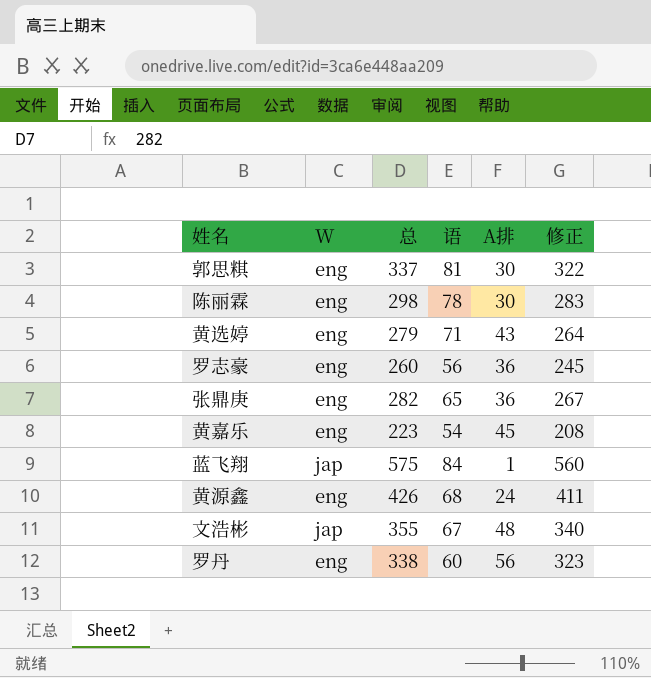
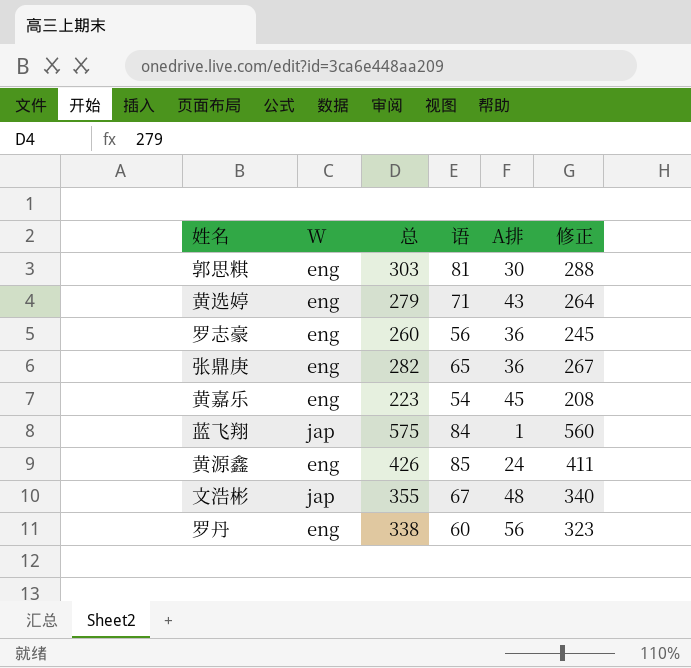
row 陈丽霖: eng | 298 | 78 | 30 | 283 -> none
郭思粸 | 总: 337 -> 303
郭思粸 | 修正: 322 -> 288
黄源鑫 | 语: 68 -> 85

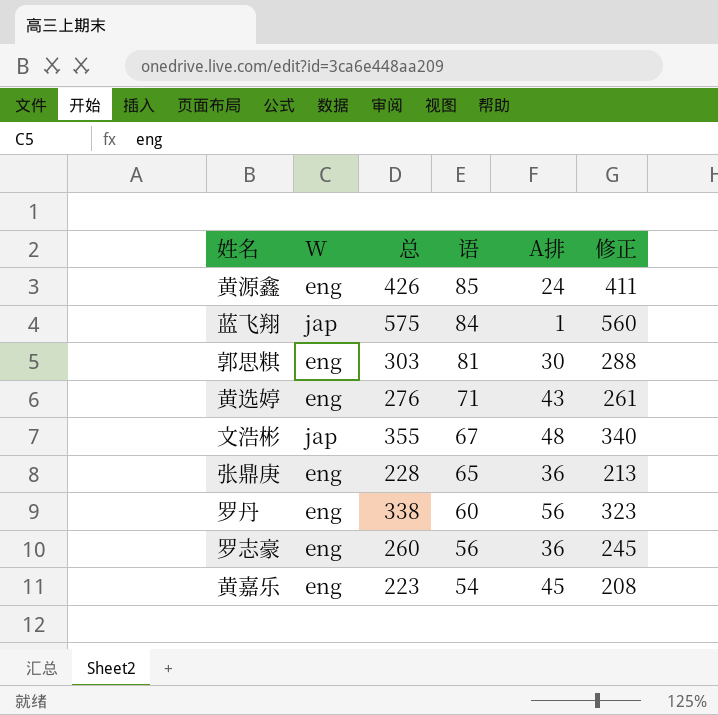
row order: none -> 语 descending
黄选婷 | 总: 279 -> 276
黄选婷 | 修正: 264 -> 261
张鼎庚 | 总: 282 -> 228
张鼎庚 | 修正: 267 -> 213

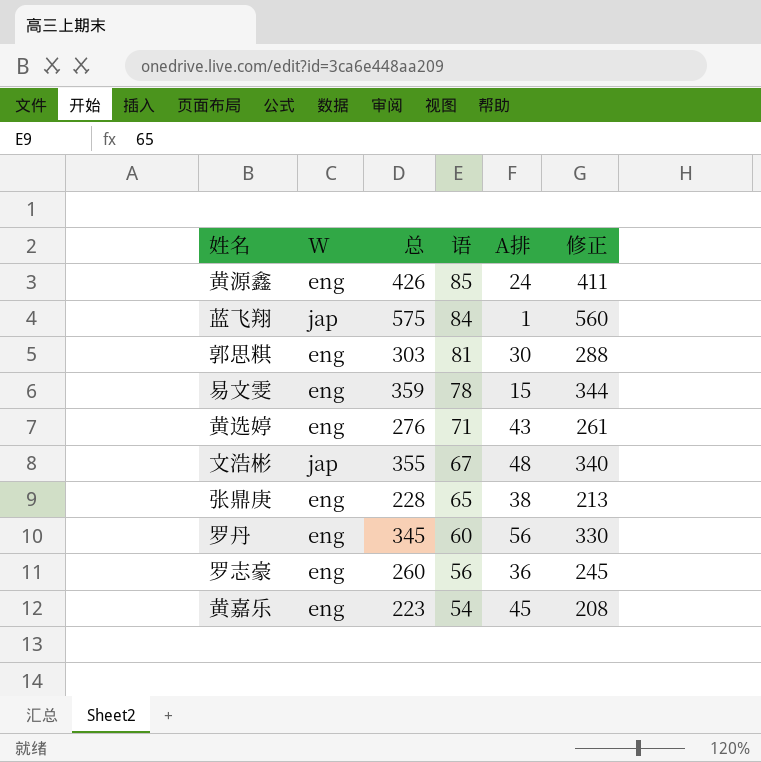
row 易文雯: none -> eng | 359 | 78 | 15 | 344
张鼎庚 | A排: 36 -> 38
罗丹 | 总: 338 -> 345
罗丹 | 修正: 323 -> 330

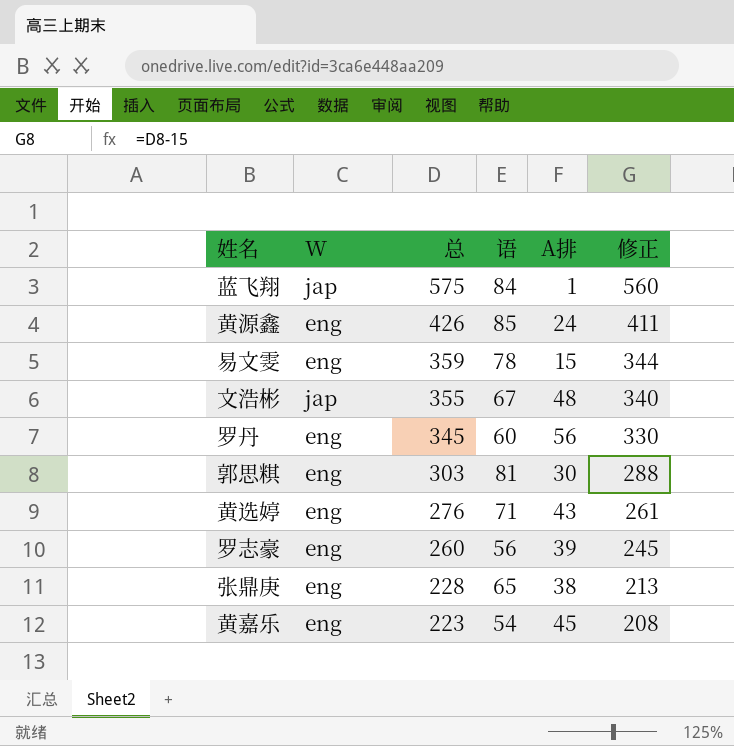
row order: 语 descending -> 总 descending
罗志豪 | A排: 36 -> 39

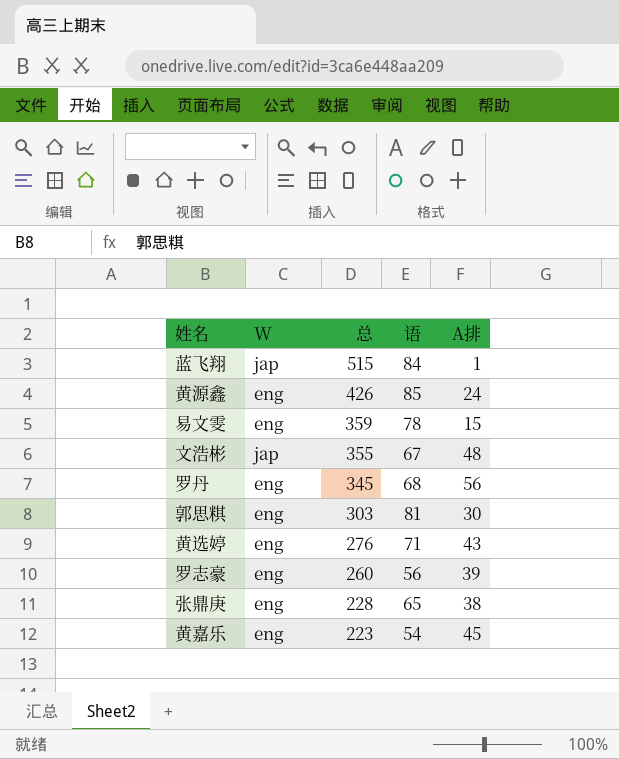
column 修正 | formula: [总] - 15 -> none
蓝飞翔 | 总: 575 -> 515
罗丹 | 语: 60 -> 68

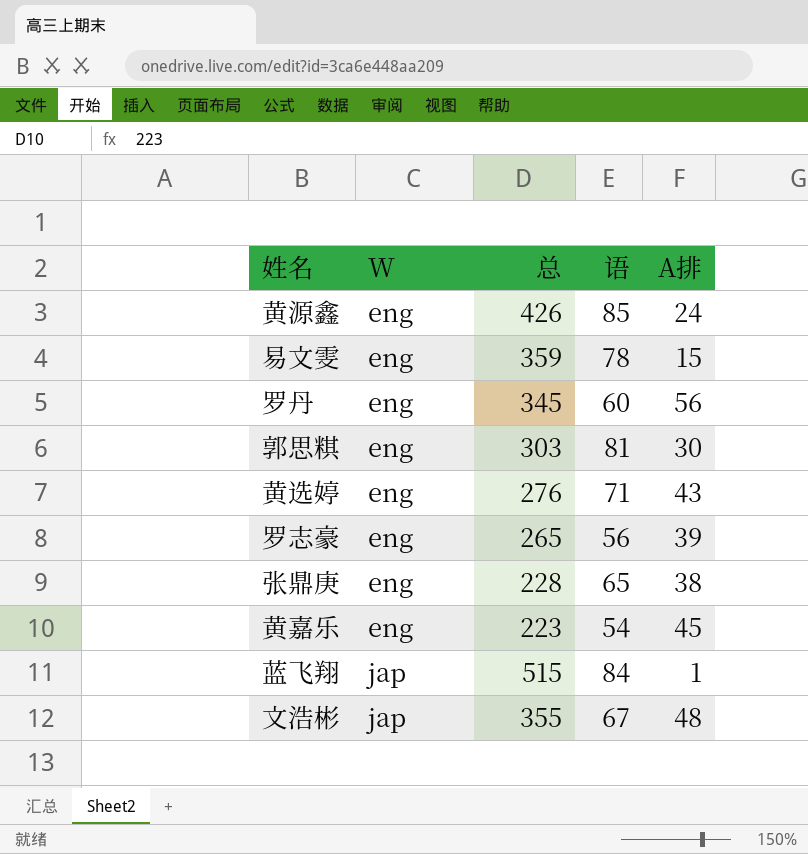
row order: 总 descending -> W ascending
罗丹 | 语: 68 -> 60
罗志豪 | 总: 260 -> 265

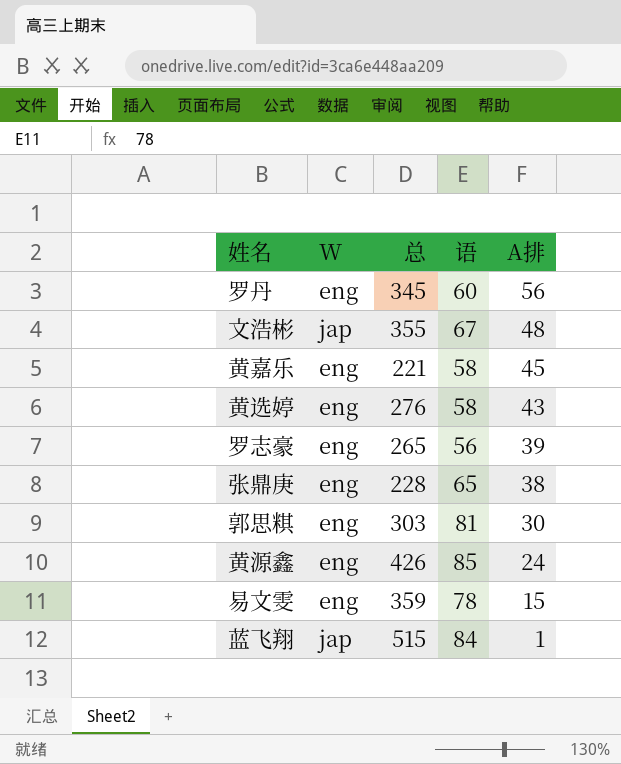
row order: W ascending -> A排 descending
黄嘉乐 | 总: 223 -> 221
黄嘉乐 | 语: 54 -> 58
黄选婷 | 语: 71 -> 58

